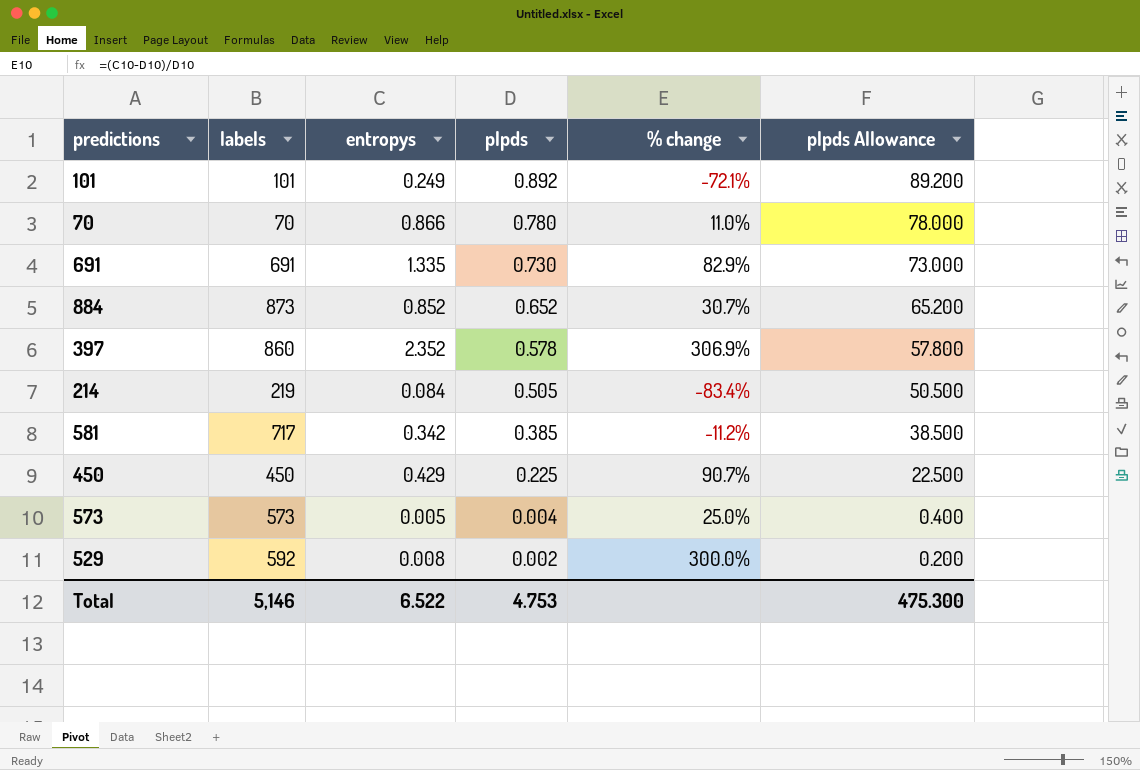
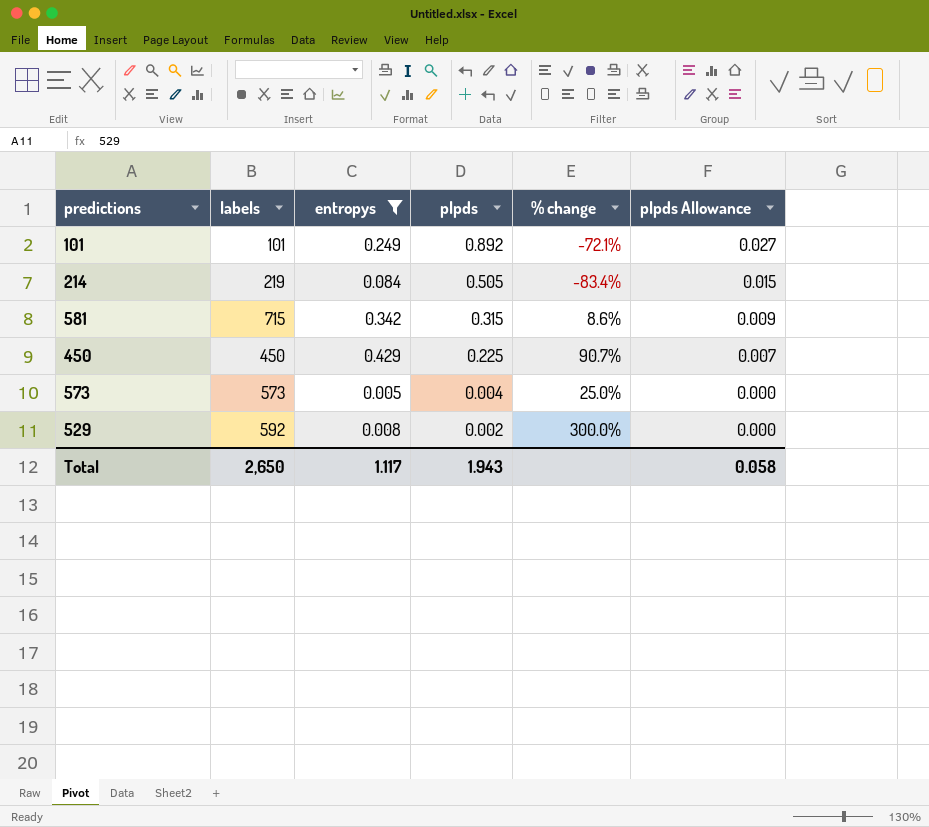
filter: none -> entropys <= 0.429
column plpds Allowance | formula: [plpds] * 100 -> [plpds] * 0.03
581 | labels: 717 -> 715
581 | plpds: 0.385 -> 0.315
581 | % change: -11.2% -> 8.6%
Total | labels: 5,146 -> 2,650
Total | entropys: 6.522 -> 1.117
Total | plpds: 4.753 -> 1.943
Total | plpds Allowance: 475.300 -> 0.058

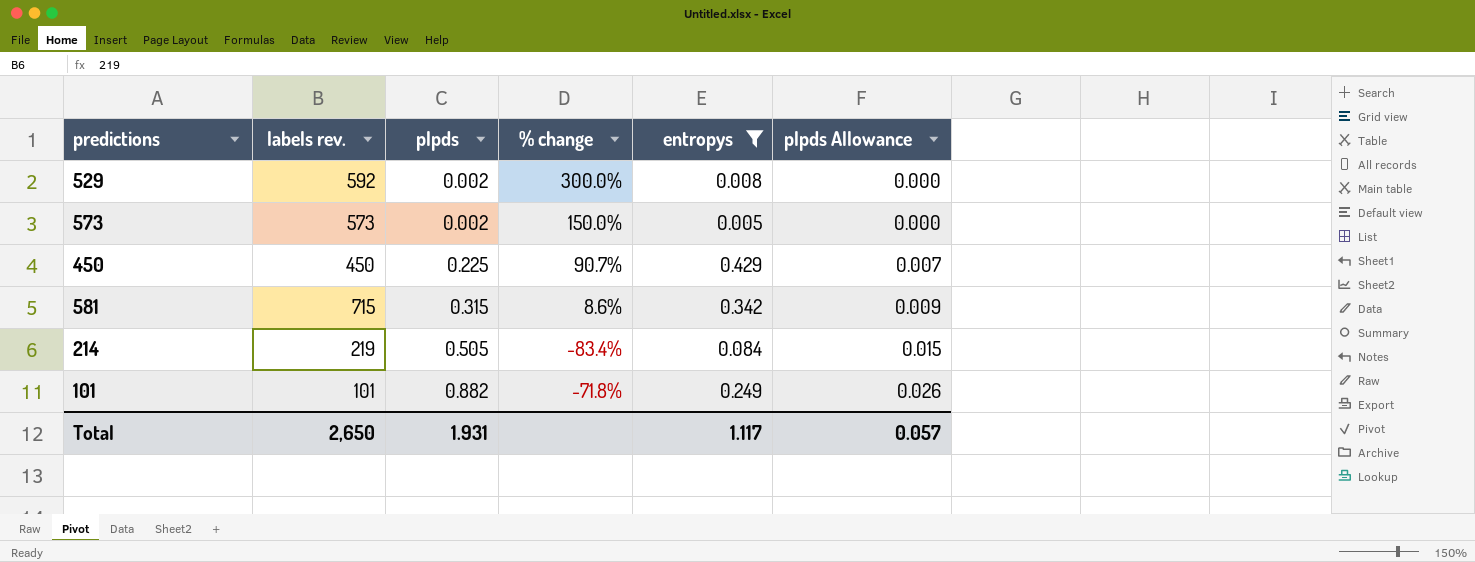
row order: plpds descending -> plpds ascending
column name: labels -> labels rev.
column entropys | position: 3 -> 5
573 | plpds: 0.004 -> 0.002
573 | % change: 25.0% -> 150.0%
101 | plpds: 0.892 -> 0.882
101 | % change: -72.1% -> -71.8%
101 | plpds Allowance: 0.027 -> 0.026
Total | plpds: 1.943 -> 1.931
Total | plpds Allowance: 0.058 -> 0.057

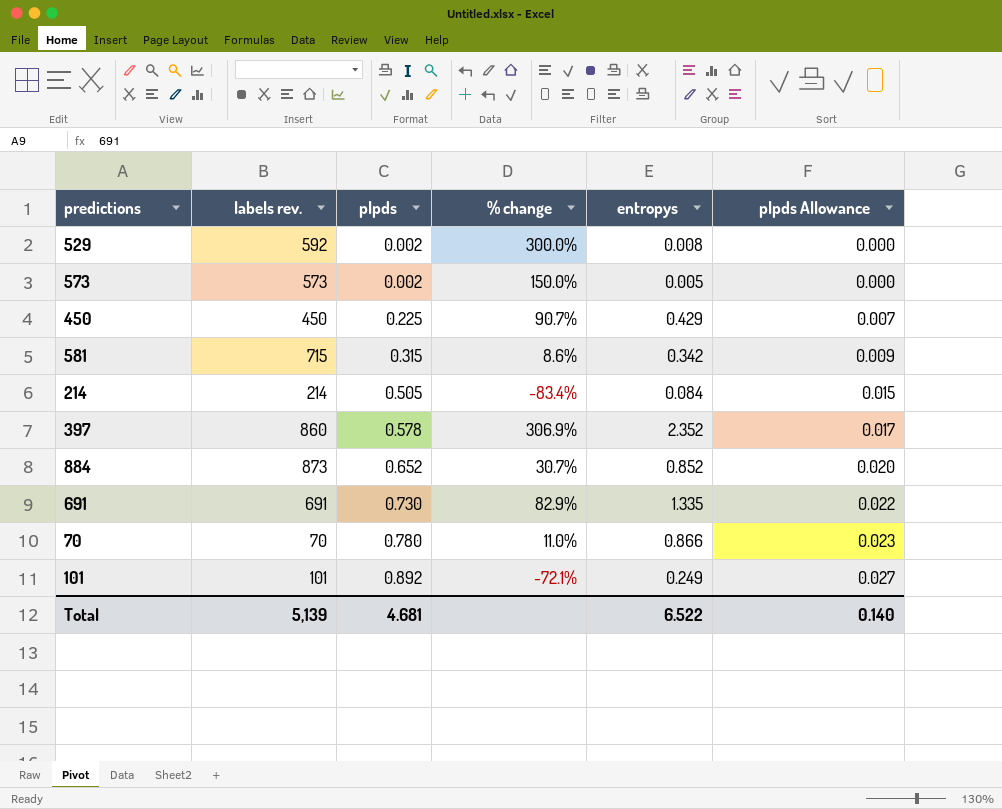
filter: entropys <= 0.429 -> none
214 | labels rev.: 219 -> 214
101 | plpds: 0.882 -> 0.892
101 | % change: -71.8% -> -72.1%
101 | plpds Allowance: 0.026 -> 0.027
Total | labels rev.: 2,650 -> 5,139
Total | plpds: 1.931 -> 4.681
Total | entropys: 1.117 -> 6.522
Total | plpds Allowance: 0.057 -> 0.140

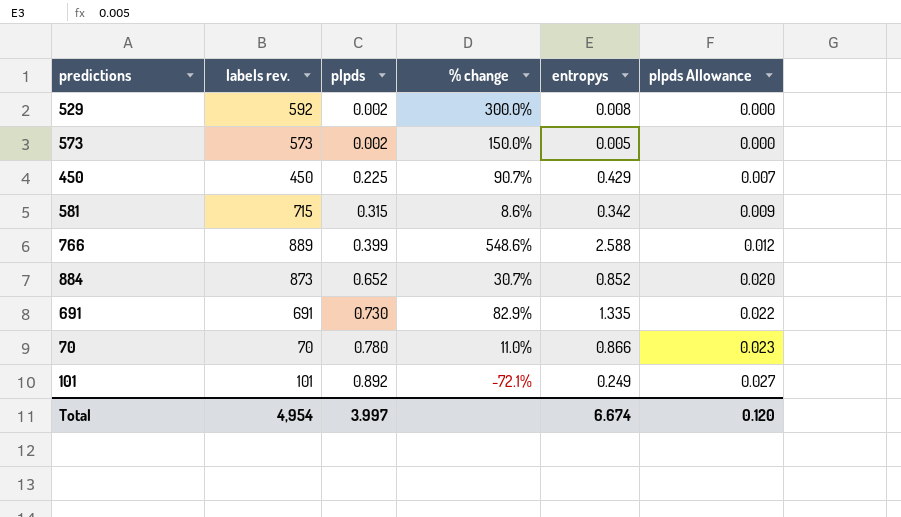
row 214: 214 | 0.505 | -83.4% | 0.084 | 0.015 -> none
row 397: 860 | 0.578 | 306.9% | 2.352 | 0.017 -> none
row 766: none -> 889 | 0.399 | 548.6% | 2.588 | 0.012
Total | labels rev.: 5,139 -> 4,954
Total | plpds: 4.681 -> 3.997
Total | entropys: 6.522 -> 6.674
Total | plpds Allowance: 0.140 -> 0.120

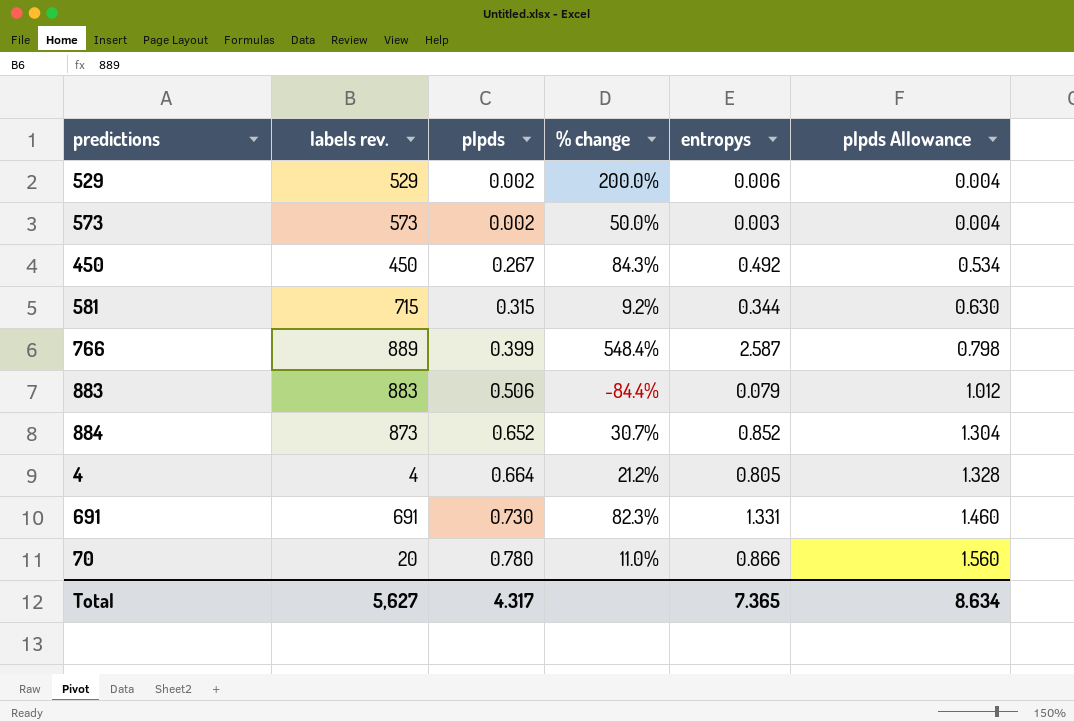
column plpds Allowance | formula: [plpds] * 0.03 -> [plpds] * 2
row 101: 101 | 0.892 | -72.1% | 0.249 | 0.027 -> none
529 | labels rev.: 592 -> 529
529 | % change: 300.0% -> 200.0%
529 | entropys: 0.008 -> 0.006
573 | % change: 150.0% -> 50.0%
573 | entropys: 0.005 -> 0.003
450 | plpds: 0.225 -> 0.267
450 | % change: 90.7% -> 84.3%
450 | entropys: 0.429 -> 0.492
581 | % change: 8.6% -> 9.2%
581 | entropys: 0.342 -> 0.344
766 | % change: 548.6% -> 548.4%
766 | entropys: 2.588 -> 2.587
row 883: none -> 883 | 0.506 | -84.4% | 0.079 | 1.012
row 4: none -> 4 | 0.664 | 21.2% | 0.805 | 1.328
691 | % change: 82.9% -> 82.3%
691 | entropys: 1.335 -> 1.331
70 | labels rev.: 70 -> 20
Total | labels rev.: 4,954 -> 5,627
Total | plpds: 3.997 -> 4.317
Total | entropys: 6.674 -> 7.365
Total | plpds Allowance: 0.120 -> 8.634

